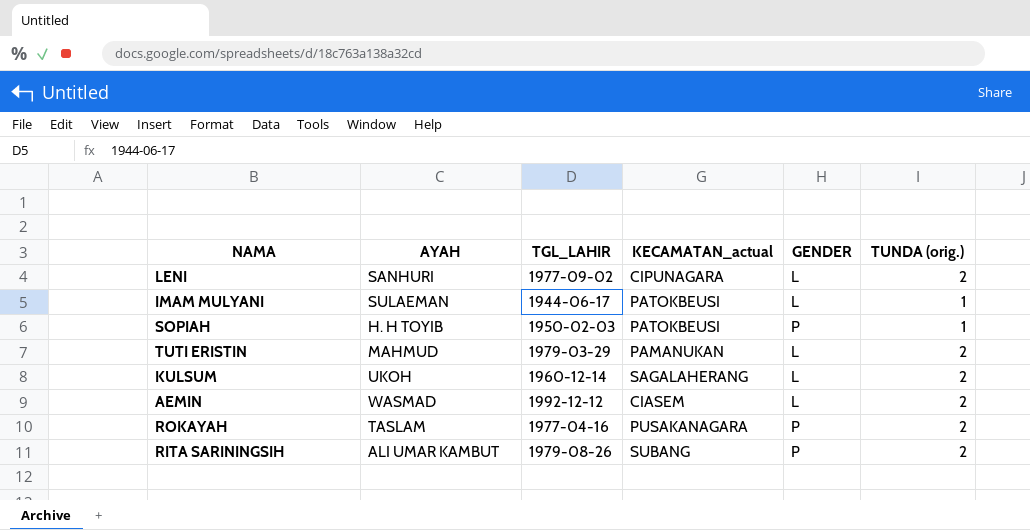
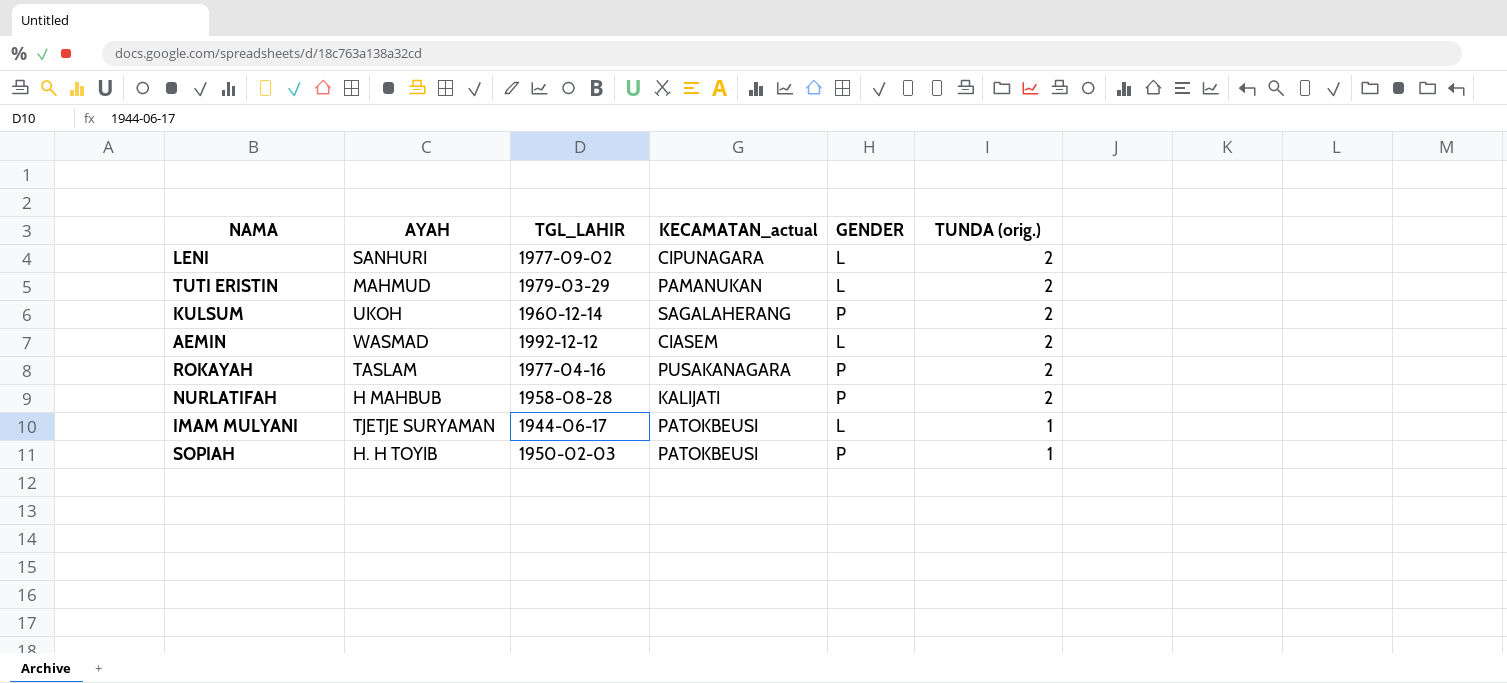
row order: none -> TUNDA (orig.) descending
row RITA SARININGSIH: ALI UMAR KAMBUT | 1979-08-26 | SUBANG | P | 2 -> none
KULSUM | GENDER: L -> P
row NURLATIFAH: none -> H MAHBUB | 1958-08-28 | KALIJATI | P | 2
IMAM MULYANI | AYAH: SULAEMAN -> TJETJE SURYAMAN

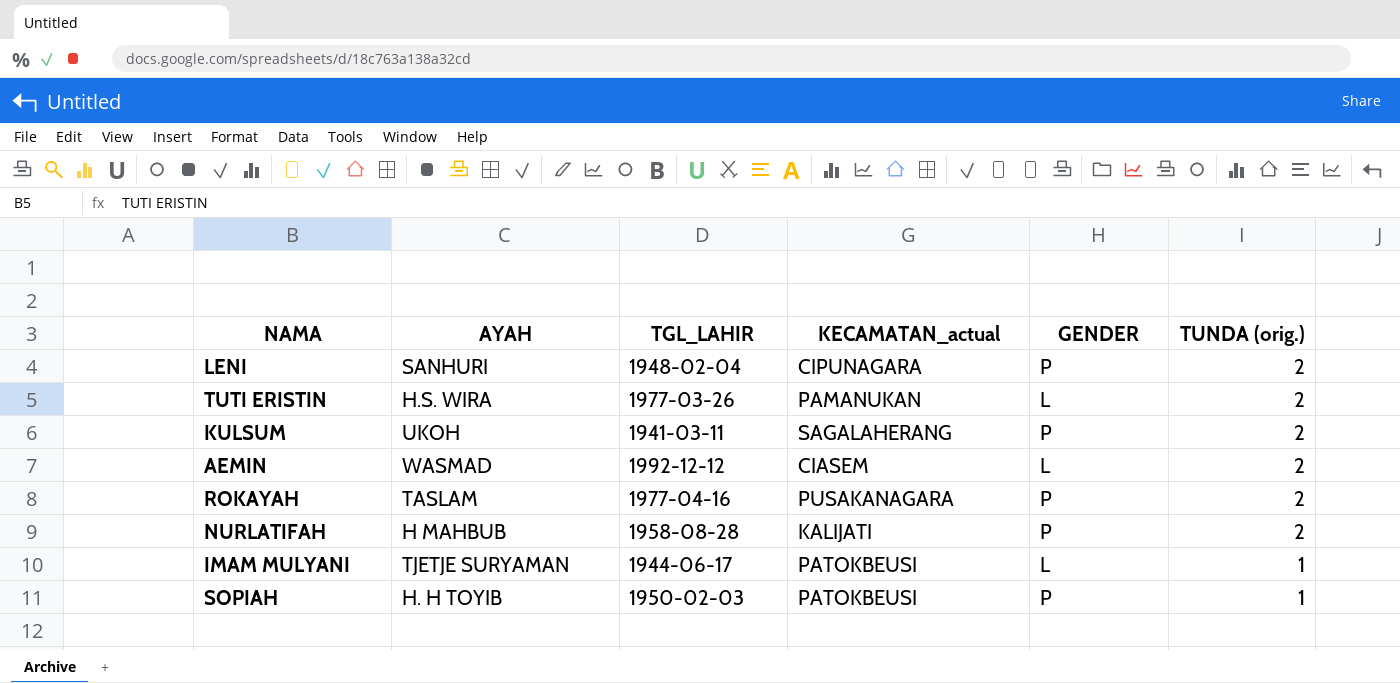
LENI | TGL_LAHIR: 1977-09-02 -> 1948-02-04
LENI | GENDER: L -> P
TUTI ERISTIN | AYAH: MAHMUD -> H.S. WIRA
TUTI ERISTIN | TGL_LAHIR: 1979-03-29 -> 1977-03-26
KULSUM | TGL_LAHIR: 1960-12-14 -> 1941-03-11

